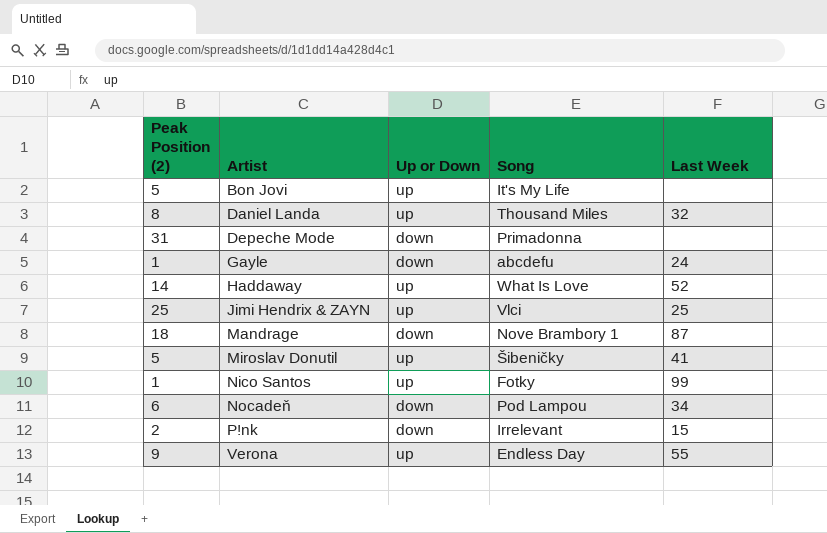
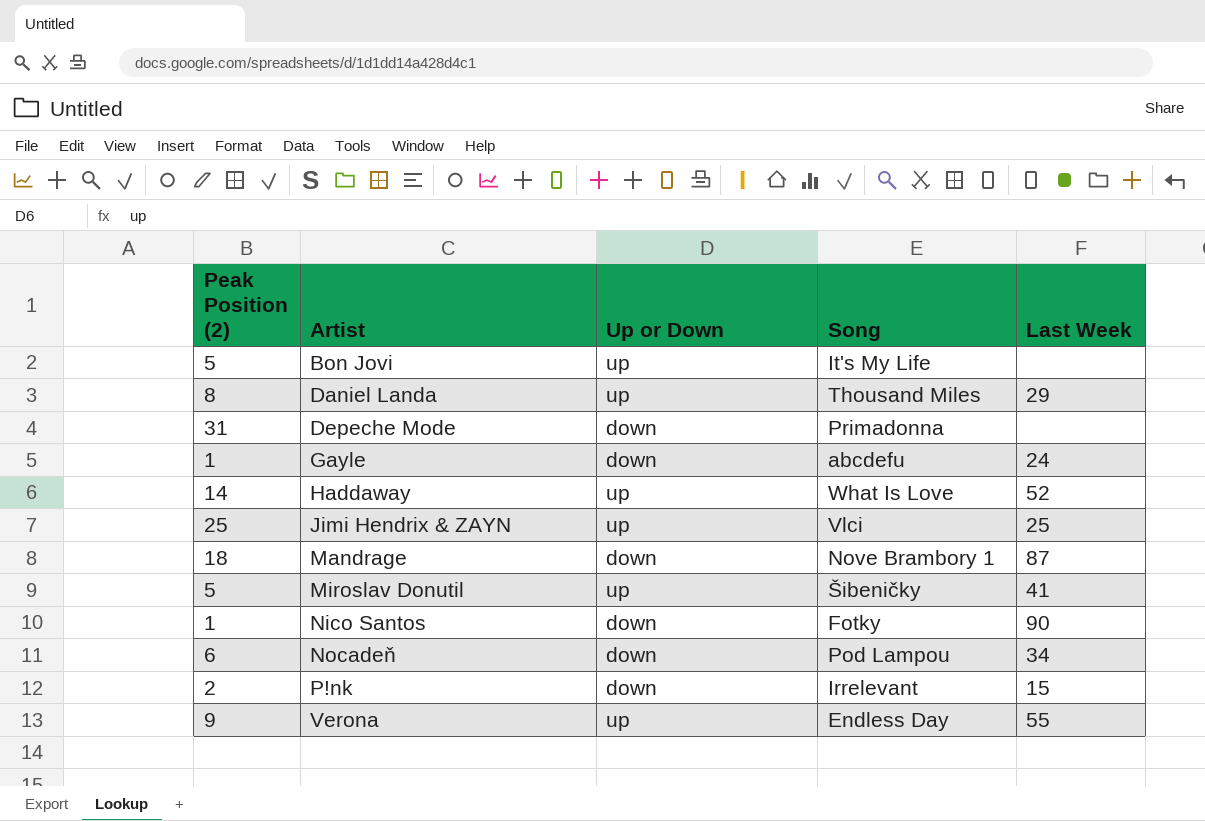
Daniel Landa | Last Week: 32 -> 29
Nico Santos | Up or Down: up -> down
Nico Santos | Last Week: 99 -> 90

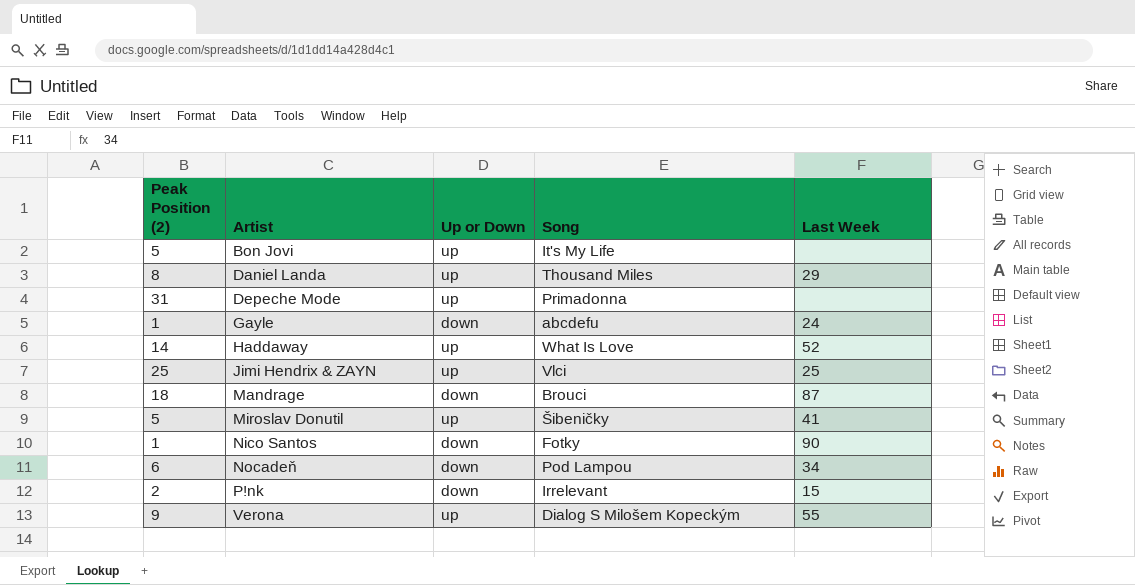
Depeche Mode | Up or Down: down -> up
Mandrage | Song: Nove Brambory 1 -> Brouci
Verona | Song: Endless Day -> Dialog S Milošem Kopeckým

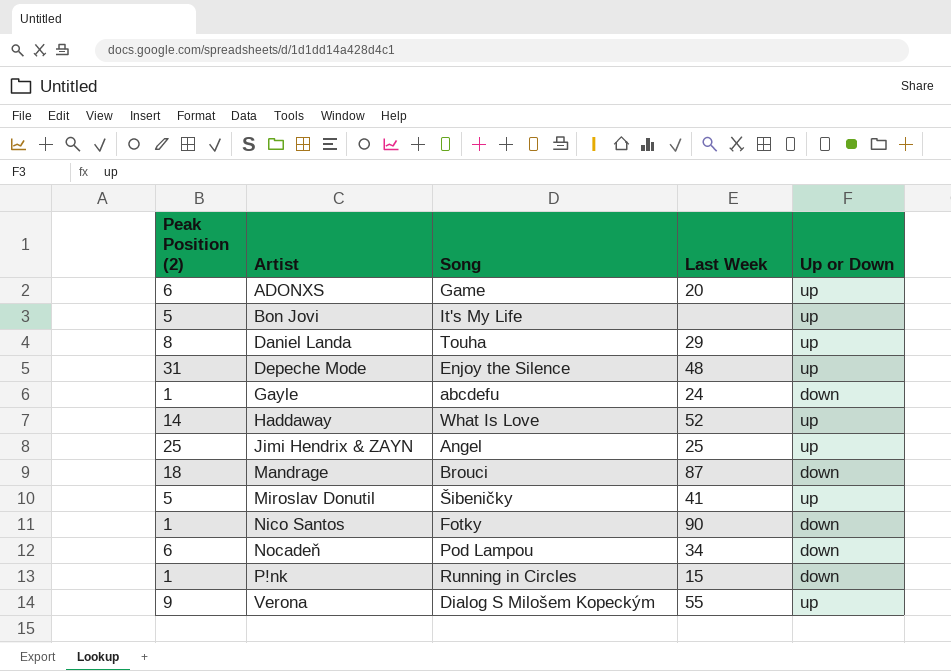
column Up or Down | position: 3 -> 5
row ADONXS: none -> 6 | Game | 20 | up
Daniel Landa | Song: Thousand Miles -> Touha
Depeche Mode | Song: Primadonna -> Enjoy the Silence
Depeche Mode | Last Week: none -> 48
Jimi Hendrix & ZAYN | Song: Vlci -> Angel
P!nk | Peak Position (2): 2 -> 1
P!nk | Song: Irrelevant -> Running in Circles

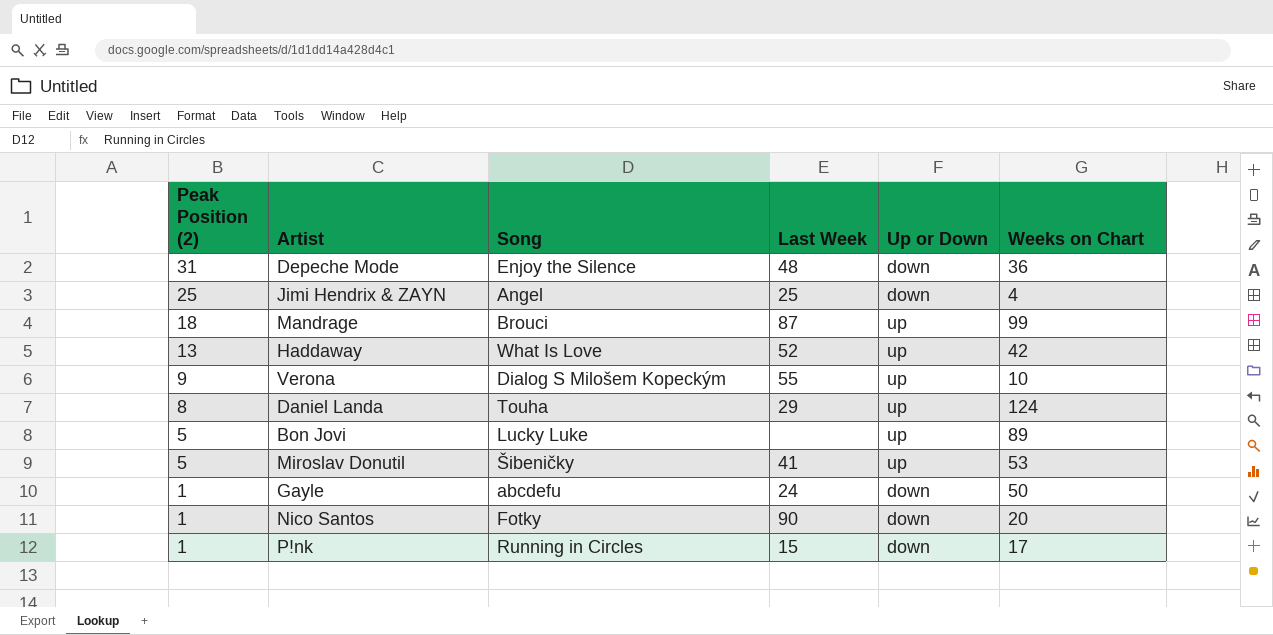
row order: Artist ascending -> Peak Position (2) descending
column Weeks on Chart | position: none -> 6
row ADONXS: 6 | Game | 20 | up -> none
row Nocadeň: 6 | Pod Lampou | 34 | down -> none
Depeche Mode | Up or Down: up -> down
Jimi Hendrix & ZAYN | Up or Down: up -> down
Mandrage | Up or Down: down -> up
Haddaway | Peak Position (2): 14 -> 13
Bon Jovi | Song: It's My Life -> Lucky Luke

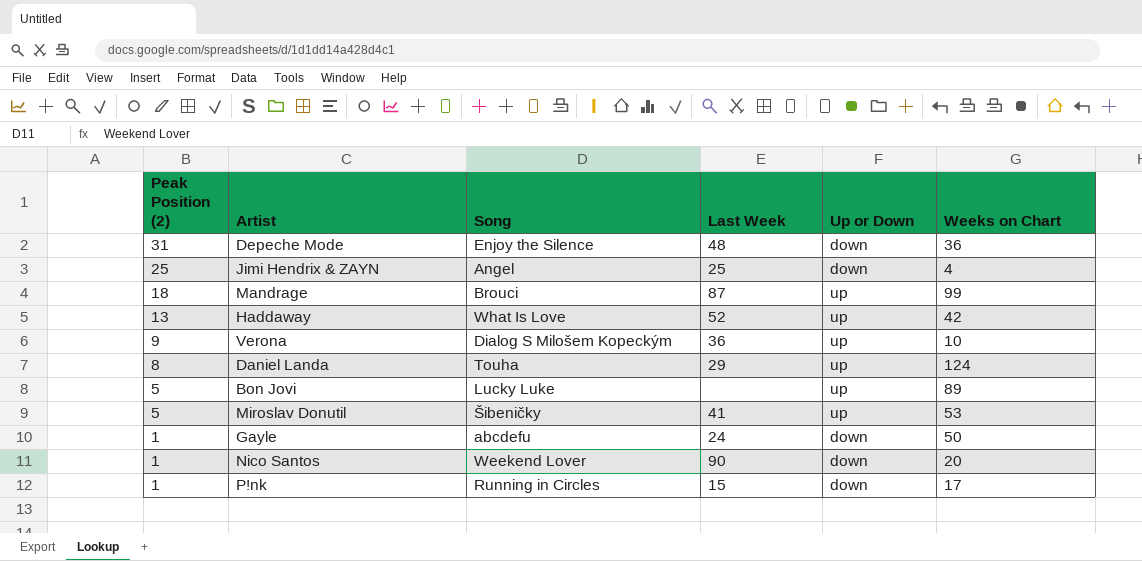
Verona | Last Week: 55 -> 36
Nico Santos | Song: Fotky -> Weekend Lover

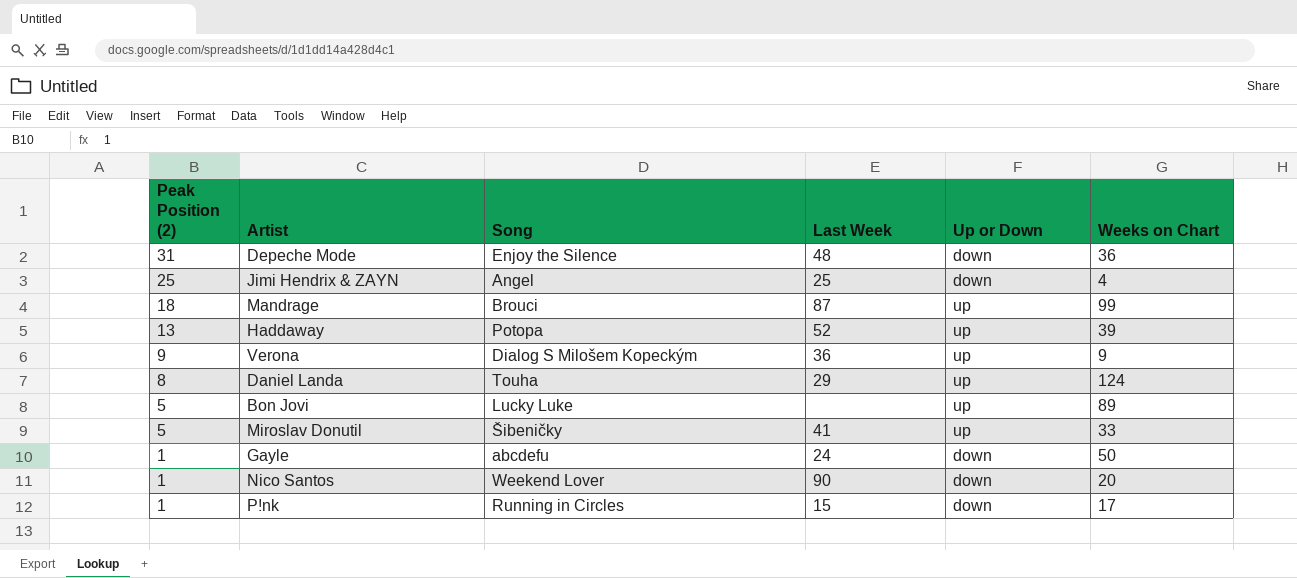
Haddaway | Song: What Is Love -> Potopa
Haddaway | Weeks on Chart: 42 -> 39
Verona | Weeks on Chart: 10 -> 9
Miroslav Donutil | Weeks on Chart: 53 -> 33

